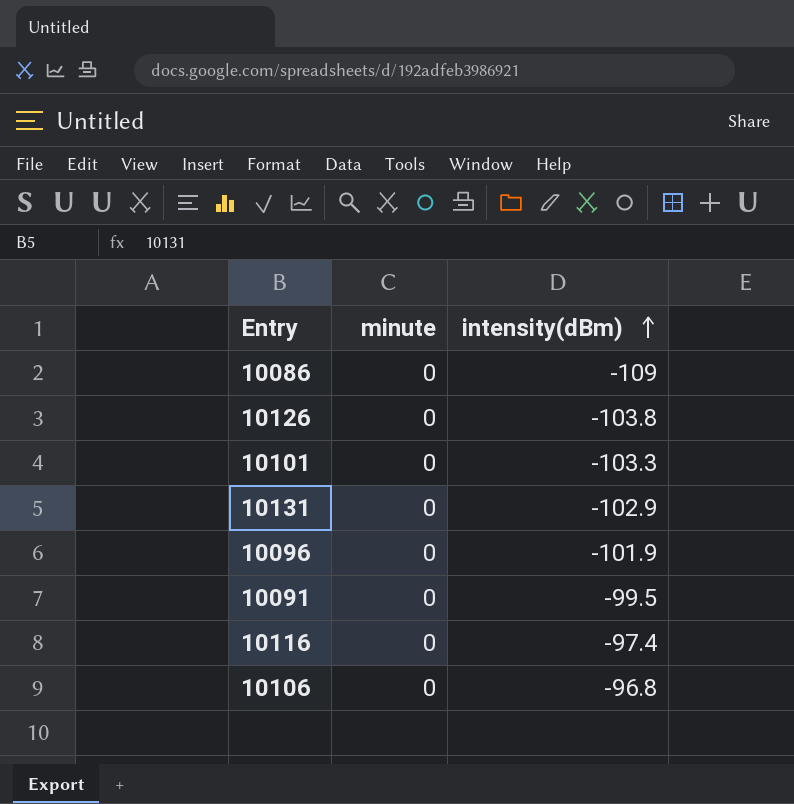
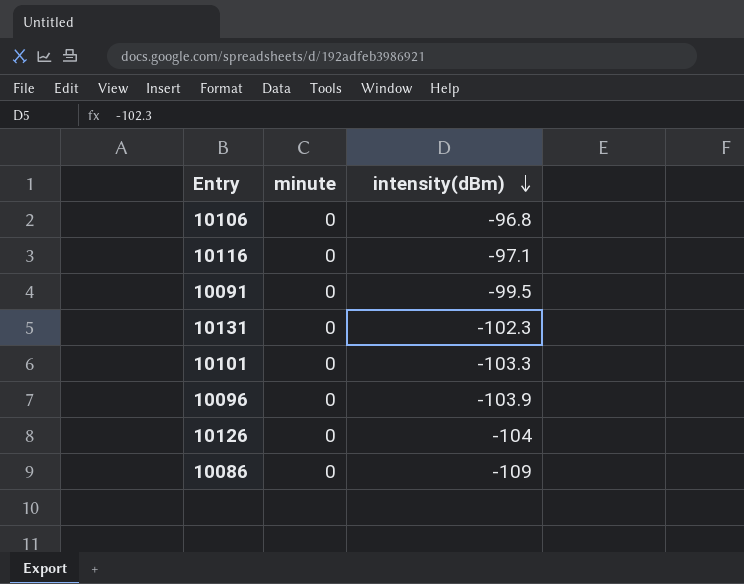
row order: intensity(dBm) ascending -> intensity(dBm) descending
10116 | intensity(dBm): -97.4 -> -97.1
10131 | intensity(dBm): -102.9 -> -102.3
10096 | intensity(dBm): -101.9 -> -103.9
10126 | intensity(dBm): -103.8 -> -104

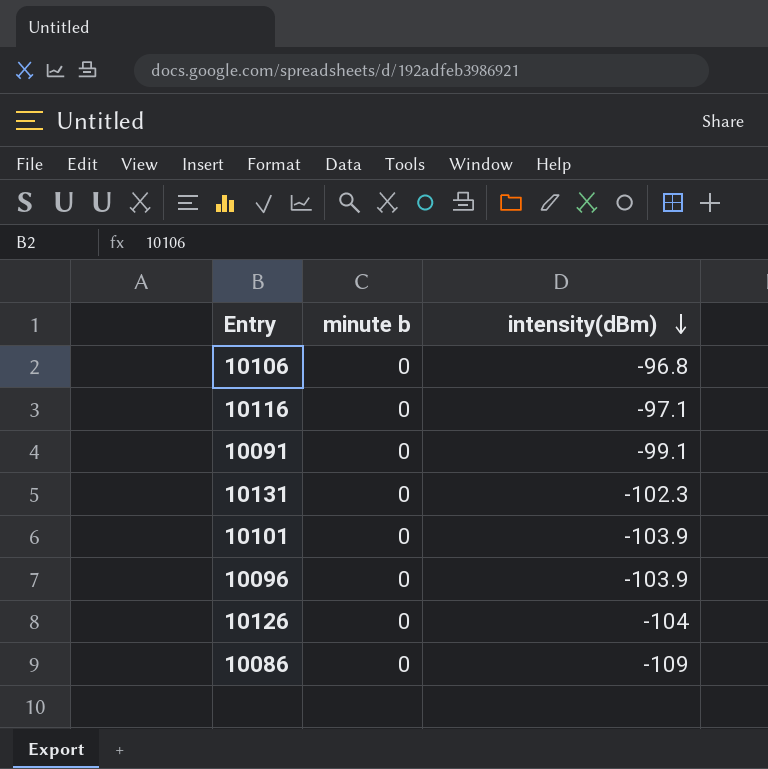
column name: minute -> minute b
10091 | intensity(dBm): -99.5 -> -99.1
10101 | intensity(dBm): -103.3 -> -103.9

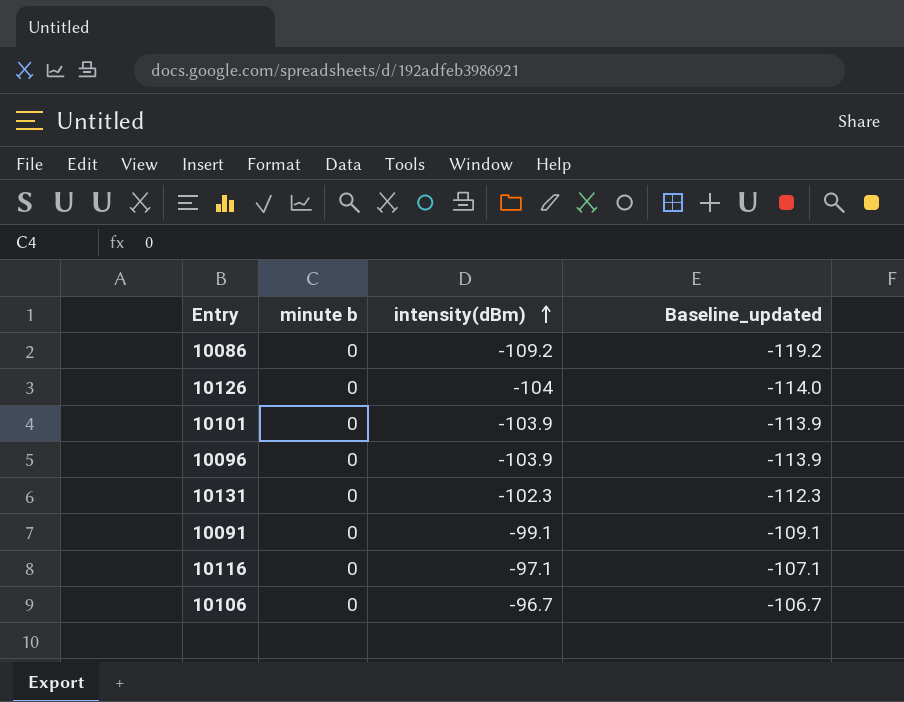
row order: intensity(dBm) descending -> intensity(dBm) ascending
column Baseline_updated | formula: none -> [intensity(dBm)] - 10
10086 | intensity(dBm): -109 -> -109.2
10106 | intensity(dBm): -96.8 -> -96.7

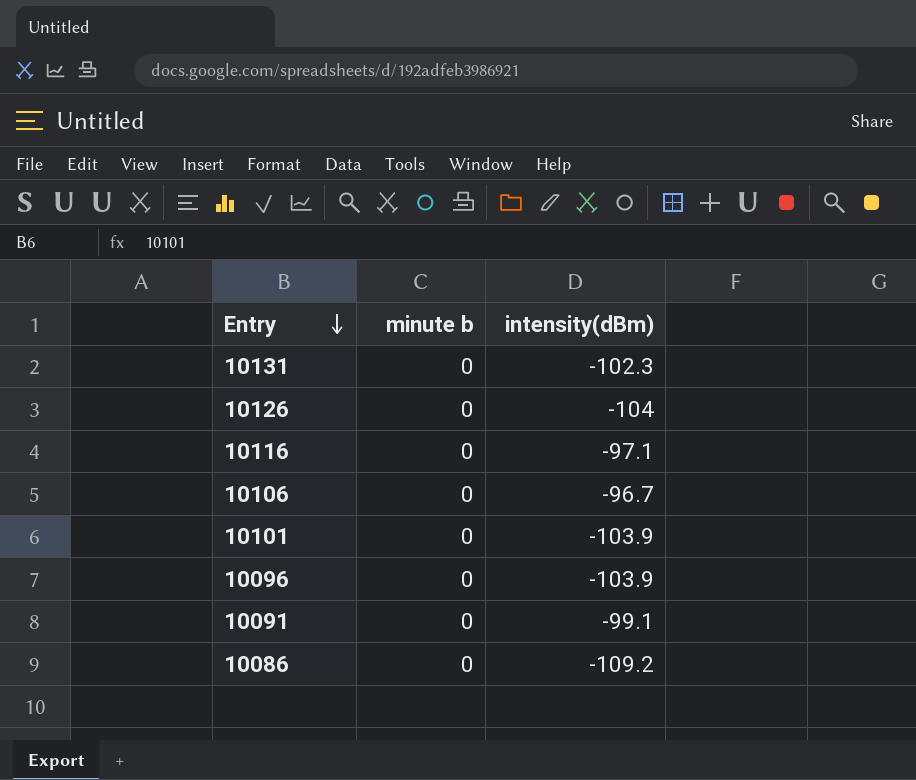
row order: intensity(dBm) ascending -> Entry descending
column Baseline_updated | formula: [intensity(dBm)] - 10 -> none

